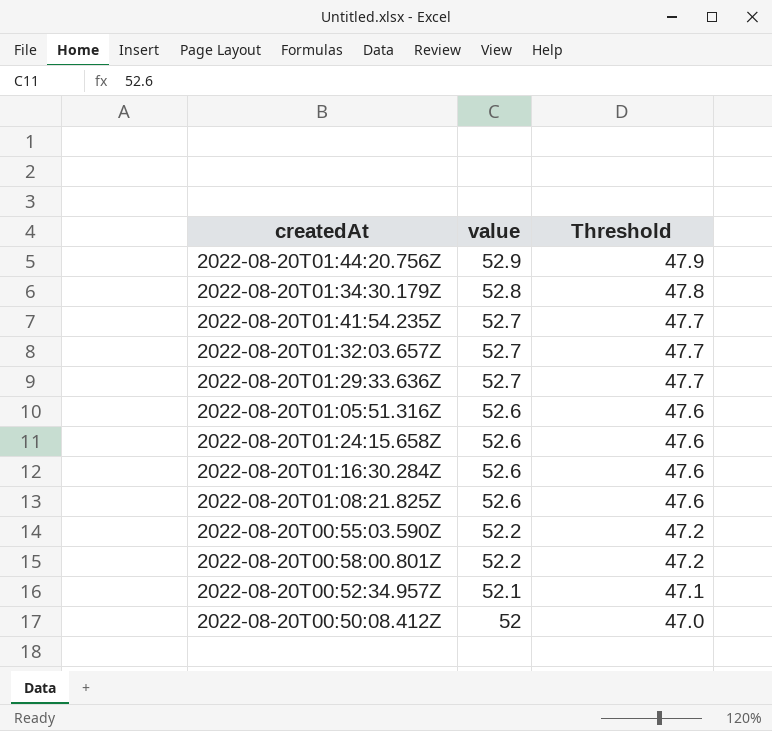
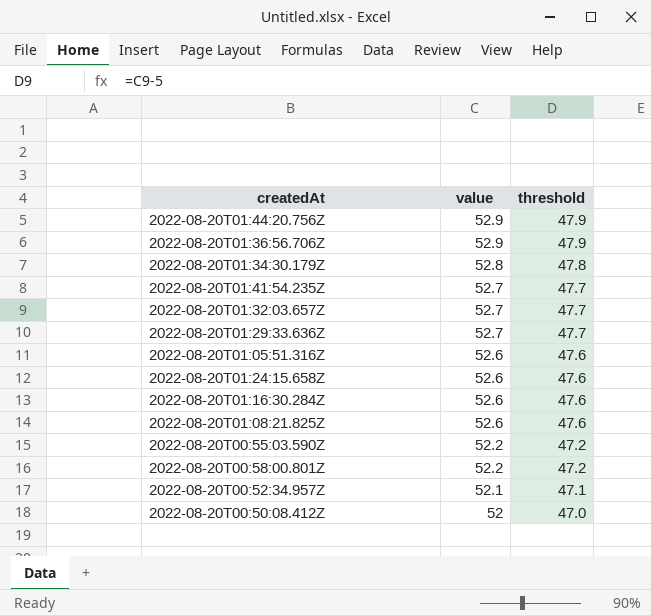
column name: Threshold -> threshold
row 2022-08-20T01:36:56.706Z: none -> 52.9 | 47.9

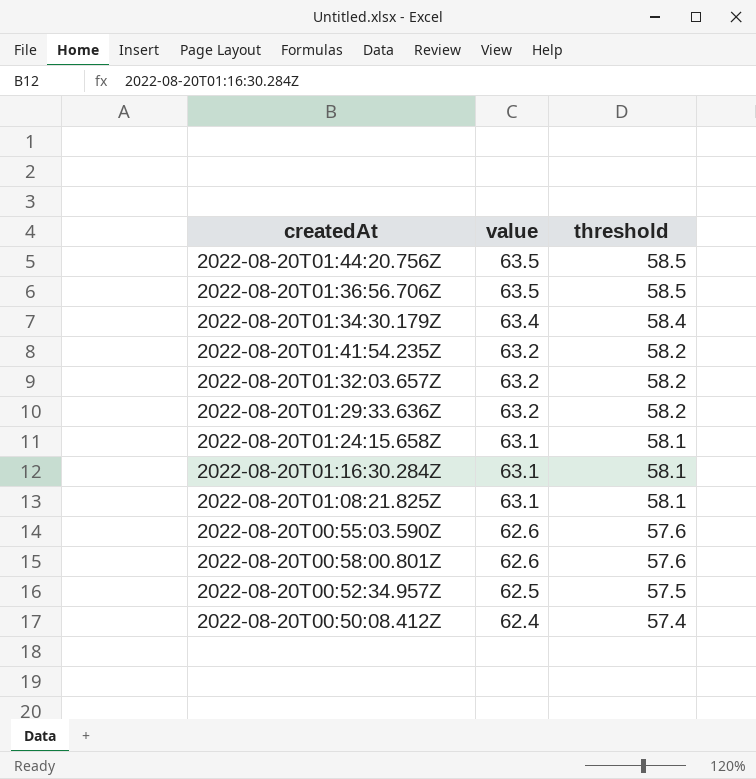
row 2022-08-20T01:05:51.316Z: 52.6 | 47.6 -> none
2022-08-20T01:44:20.756Z | value: 52.9 -> 63.5
2022-08-20T01:44:20.756Z | threshold: 47.9 -> 58.5
2022-08-20T01:36:56.706Z | value: 52.9 -> 63.5
2022-08-20T01:36:56.706Z | threshold: 47.9 -> 58.5
2022-08-20T01:34:30.179Z | value: 52.8 -> 63.4
2022-08-20T01:34:30.179Z | threshold: 47.8 -> 58.4
2022-08-20T01:41:54.235Z | value: 52.7 -> 63.2
2022-08-20T01:41:54.235Z | threshold: 47.7 -> 58.2
2022-08-20T01:32:03.657Z | value: 52.7 -> 63.2
2022-08-20T01:32:03.657Z | threshold: 47.7 -> 58.2
2022-08-20T01:29:33.636Z | value: 52.7 -> 63.2
2022-08-20T01:29:33.636Z | threshold: 47.7 -> 58.2
2022-08-20T01:24:15.658Z | value: 52.6 -> 63.1
2022-08-20T01:24:15.658Z | threshold: 47.6 -> 58.1
2022-08-20T01:16:30.284Z | value: 52.6 -> 63.1
2022-08-20T01:16:30.284Z | threshold: 47.6 -> 58.1
2022-08-20T01:08:21.825Z | value: 52.6 -> 63.1
2022-08-20T01:08:21.825Z | threshold: 47.6 -> 58.1
2022-08-20T00:55:03.590Z | value: 52.2 -> 62.6
2022-08-20T00:55:03.590Z | threshold: 47.2 -> 57.6
2022-08-20T00:58:00.801Z | value: 52.2 -> 62.6
2022-08-20T00:58:00.801Z | threshold: 47.2 -> 57.6
2022-08-20T00:52:34.957Z | value: 52.1 -> 62.5
2022-08-20T00:52:34.957Z | threshold: 47.1 -> 57.5
2022-08-20T00:50:08.412Z | value: 52 -> 62.4
2022-08-20T00:50:08.412Z | threshold: 47.0 -> 57.4

